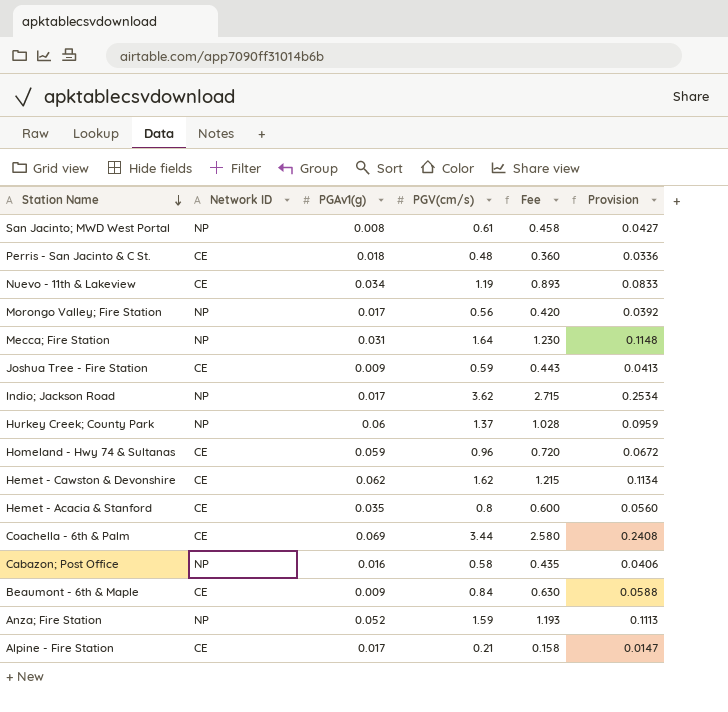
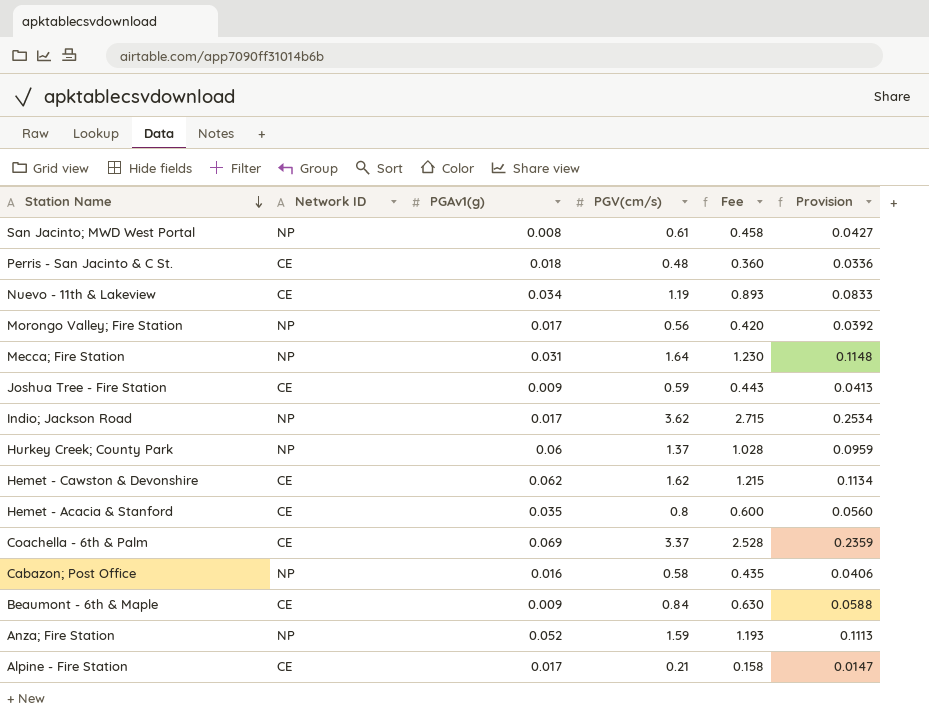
row Homeland - Hwy 74 & Sultanas: CE | 0.059 | 0.96 | 0.720 | 0.0672 -> none
Coachella - 6th & Palm | PGV(cm/s): 3.44 -> 3.37
Coachella - 6th & Palm | Fee: 2.580 -> 2.528
Coachella - 6th & Palm | Provision: 0.2408 -> 0.2359

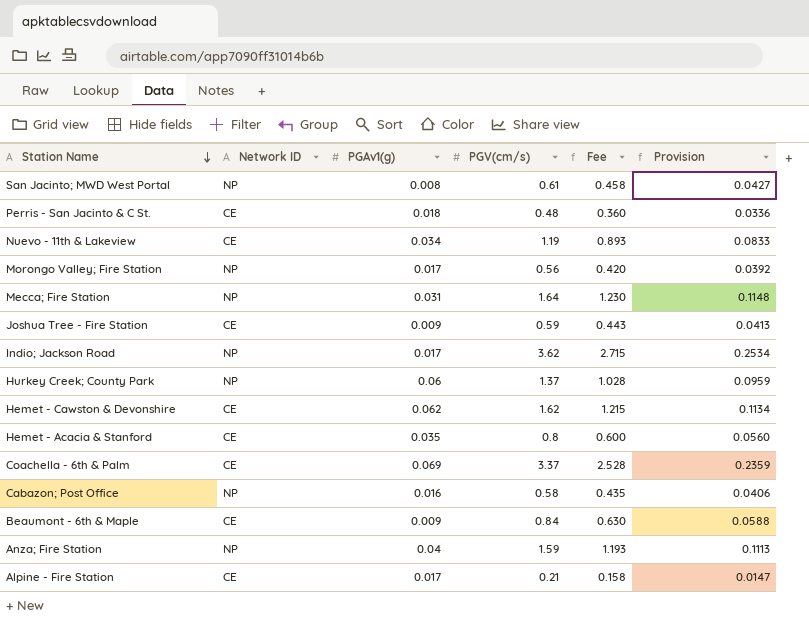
Anza; Fire Station | PGAv1(g): 0.052 -> 0.04

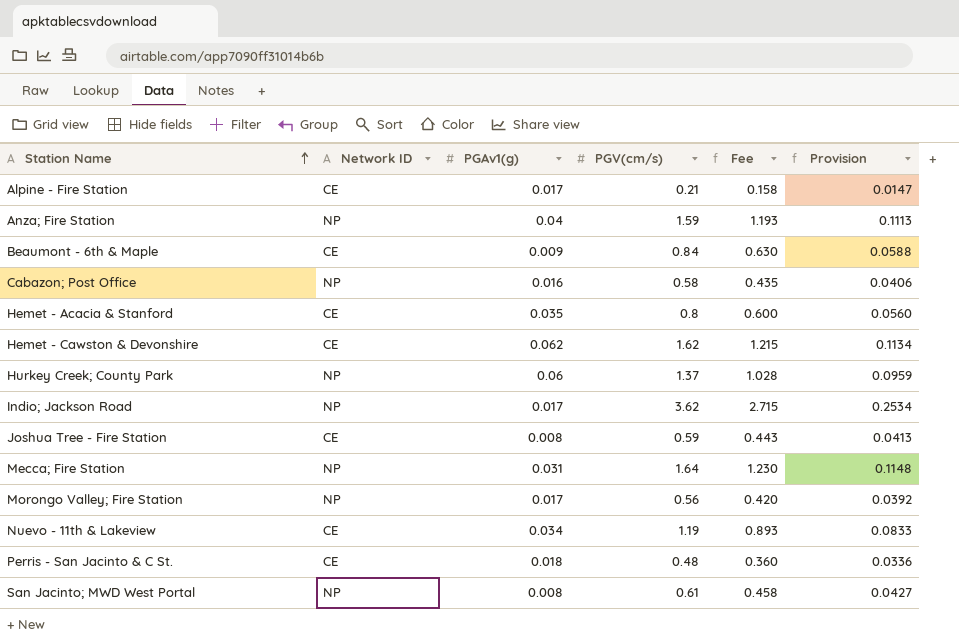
row order: Station Name descending -> Station Name ascending
row Coachella - 6th & Palm: CE | 0.069 | 3.37 | 2.528 | 0.2359 -> none
Joshua Tree - Fire Station | PGAv1(g): 0.009 -> 0.008

